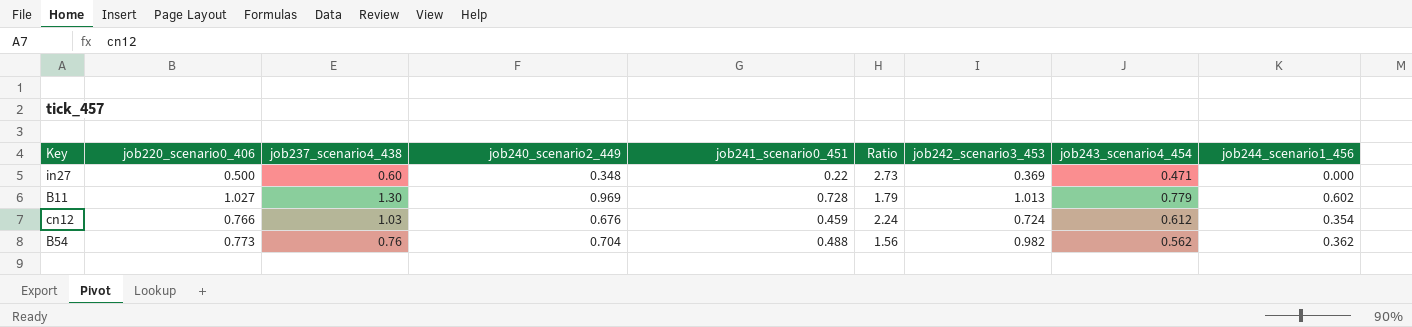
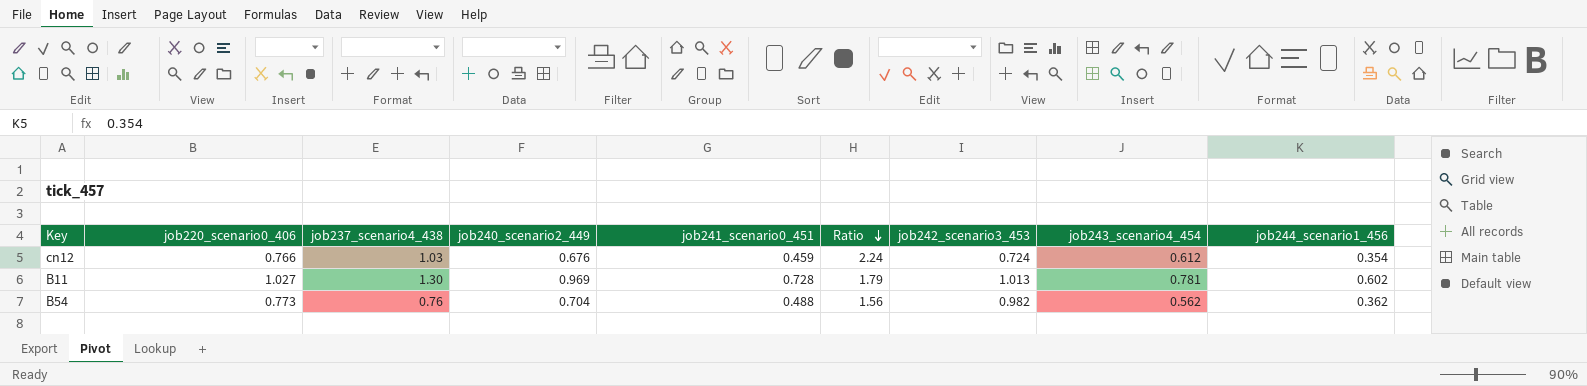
row order: none -> Ratio descending
row in27: 0.500 | 0.60 | 0.348 | 0.22 | 2.73 | 0.369 | 0.471 | 0.000 -> none
B11 | job243_scenario4_454: 0.779 -> 0.781

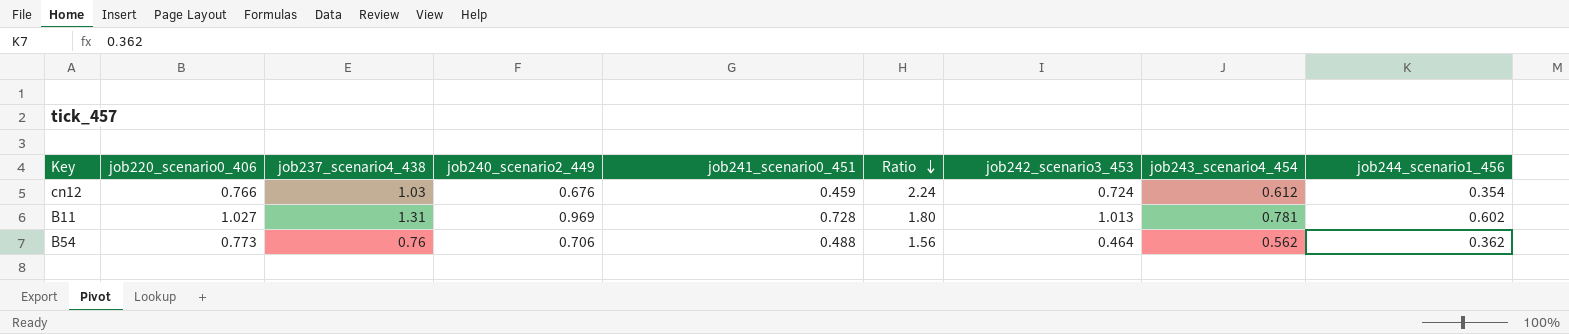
B11 | job237_scenario4_438: 1.30 -> 1.31
B11 | Ratio: 1.79 -> 1.80
B54 | job240_scenario2_449: 0.704 -> 0.706
B54 | job242_scenario3_453: 0.982 -> 0.464

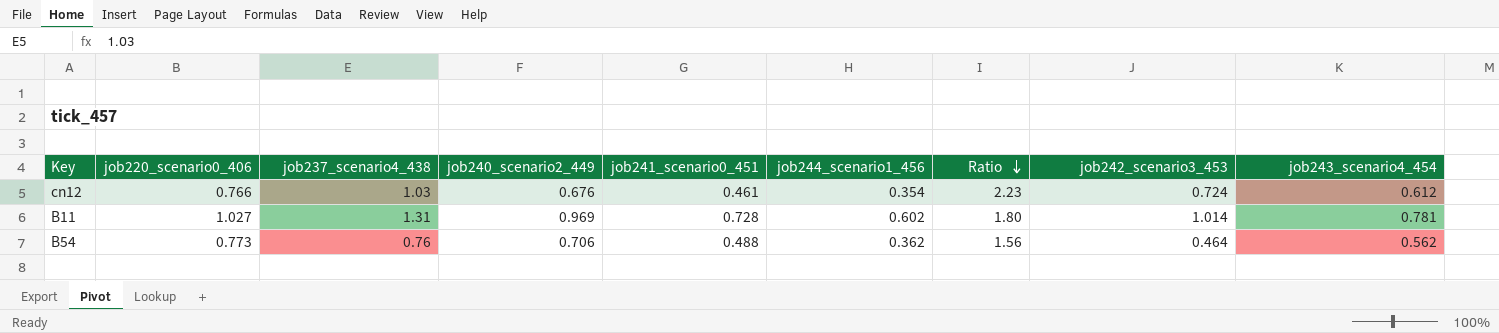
column job244_scenario1_456 | position: 9 -> 6
cn12 | job241_scenario0_451: 0.459 -> 0.461
cn12 | Ratio: 2.24 -> 2.23
B11 | job242_scenario3_453: 1.013 -> 1.014

